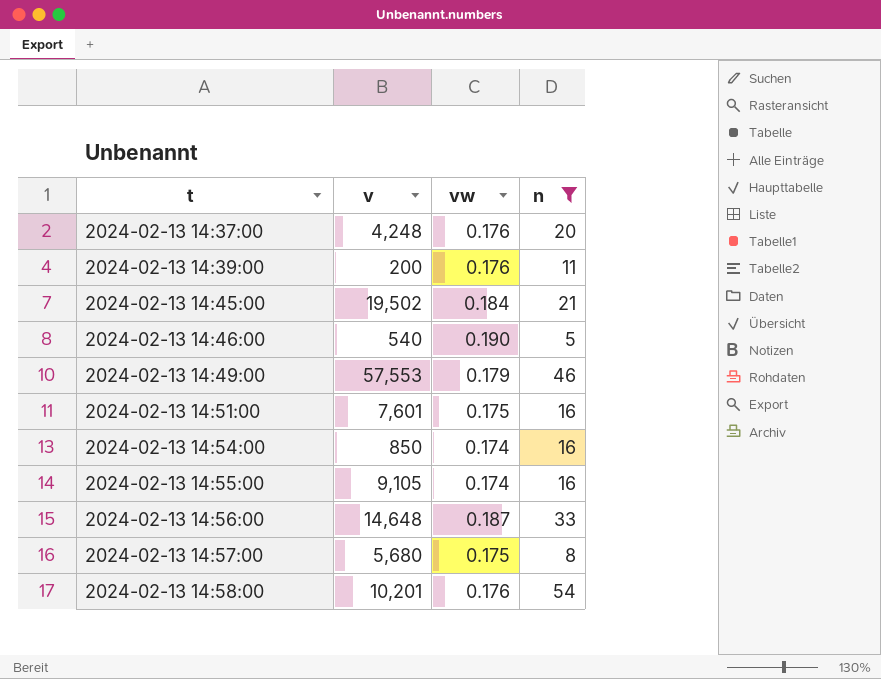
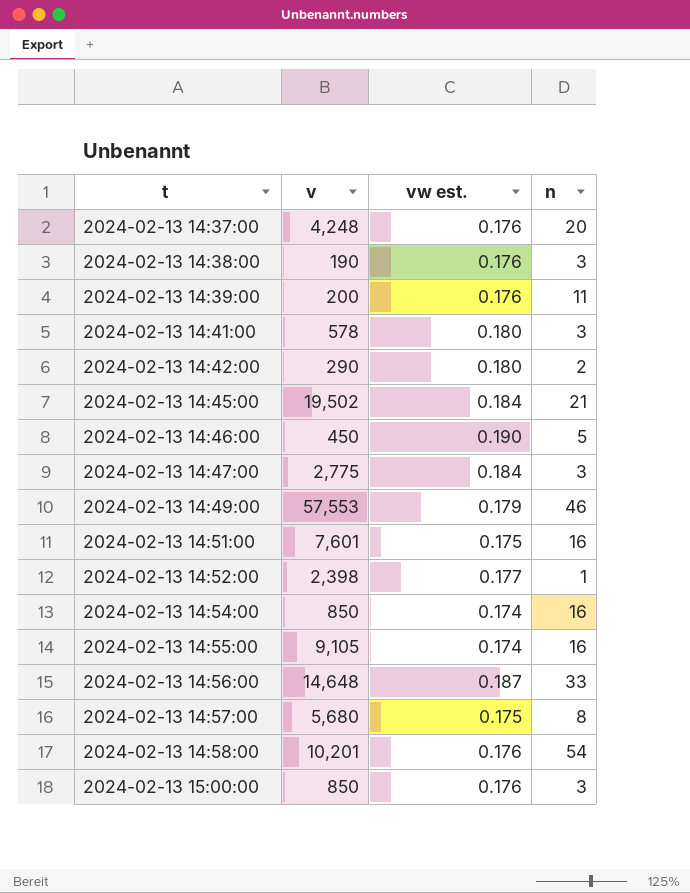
filter: n >= 5 -> none
column name: vw -> vw est.
2024-02-13 14:46:00 | v: 540 -> 450

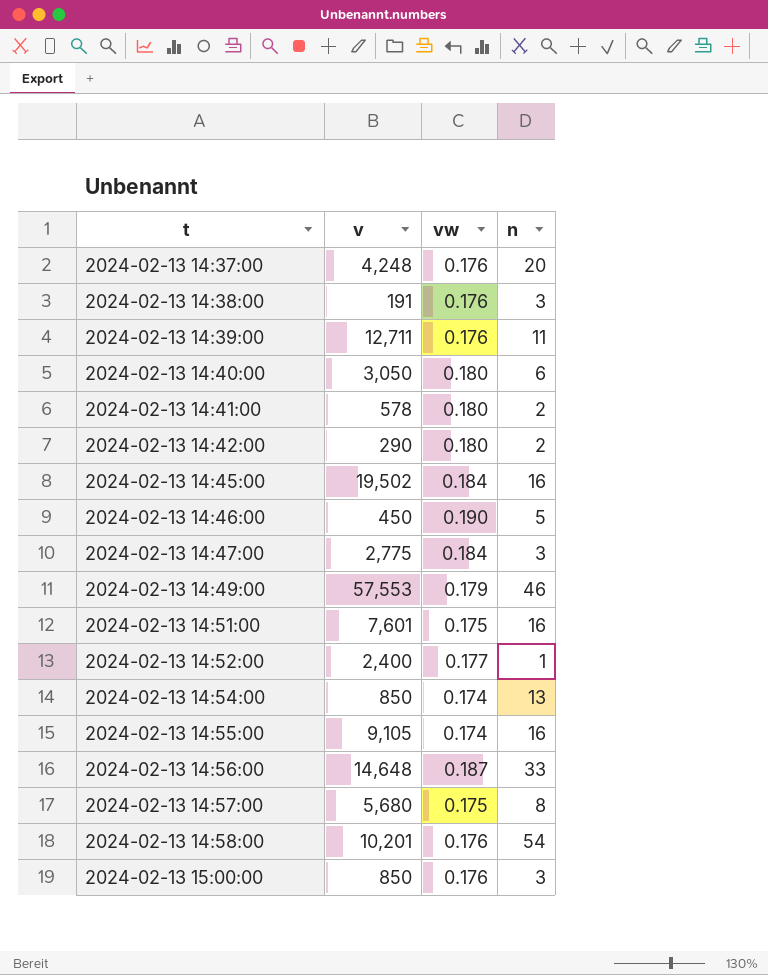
column name: vw est. -> vw
2024-02-13 14:38:00 | v: 190 -> 191
2024-02-13 14:39:00 | v: 200 -> 12,711
row 2024-02-13 14:40:00: none -> 3,050 | 0.180 | 6
2024-02-13 14:41:00 | n: 3 -> 2
2024-02-13 14:45:00 | n: 21 -> 16
2024-02-13 14:52:00 | v: 2,398 -> 2,400
2024-02-13 14:54:00 | n: 16 -> 13

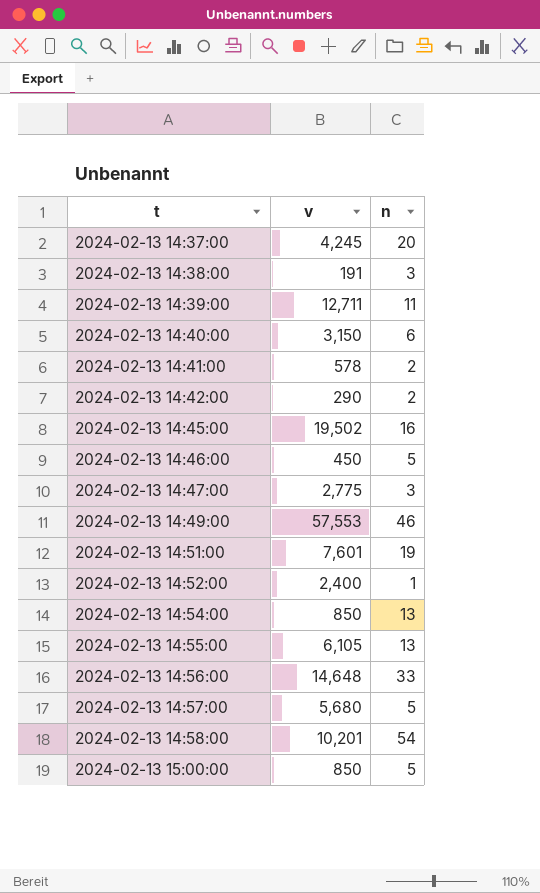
column vw | position: 3 -> none
2024-02-13 14:37:00 | v: 4,248 -> 4,245
2024-02-13 14:40:00 | v: 3,050 -> 3,150
2024-02-13 14:51:00 | n: 16 -> 19
2024-02-13 14:55:00 | v: 9,105 -> 6,105
2024-02-13 14:55:00 | n: 16 -> 13
2024-02-13 14:57:00 | n: 8 -> 5
2024-02-13 15:00:00 | n: 3 -> 5

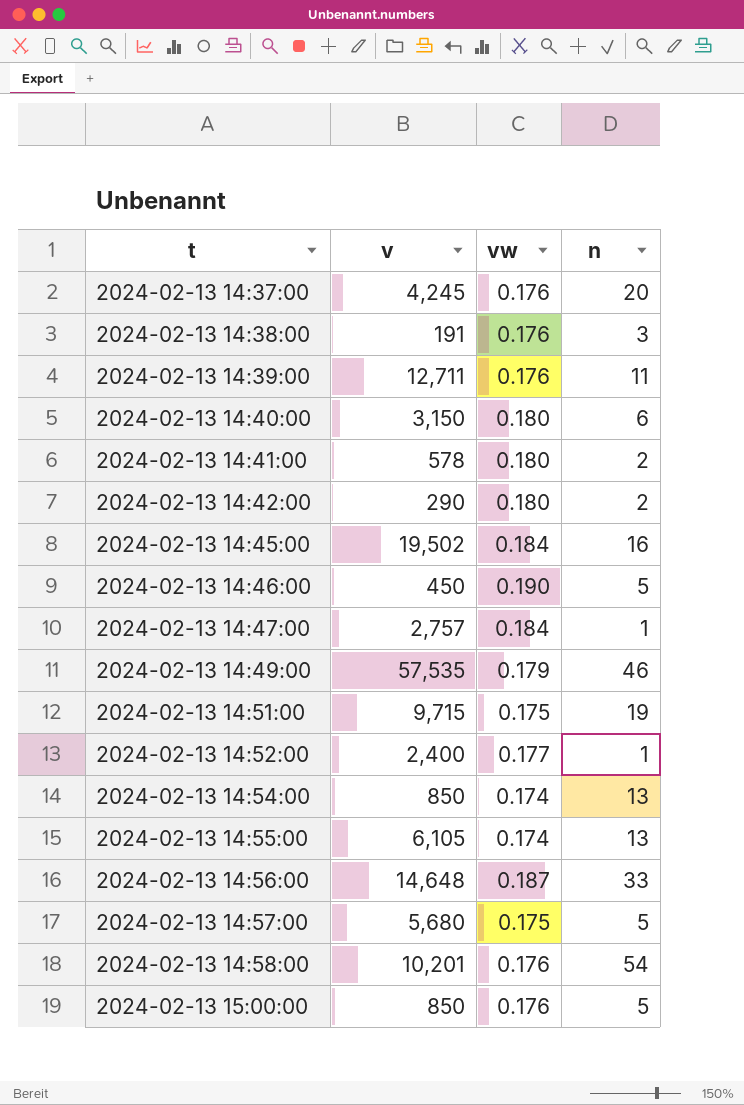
column vw | position: none -> 3
2024-02-13 14:47:00 | v: 2,775 -> 2,757
2024-02-13 14:47:00 | n: 3 -> 1
2024-02-13 14:49:00 | v: 57,553 -> 57,535
2024-02-13 14:51:00 | v: 7,601 -> 9,715

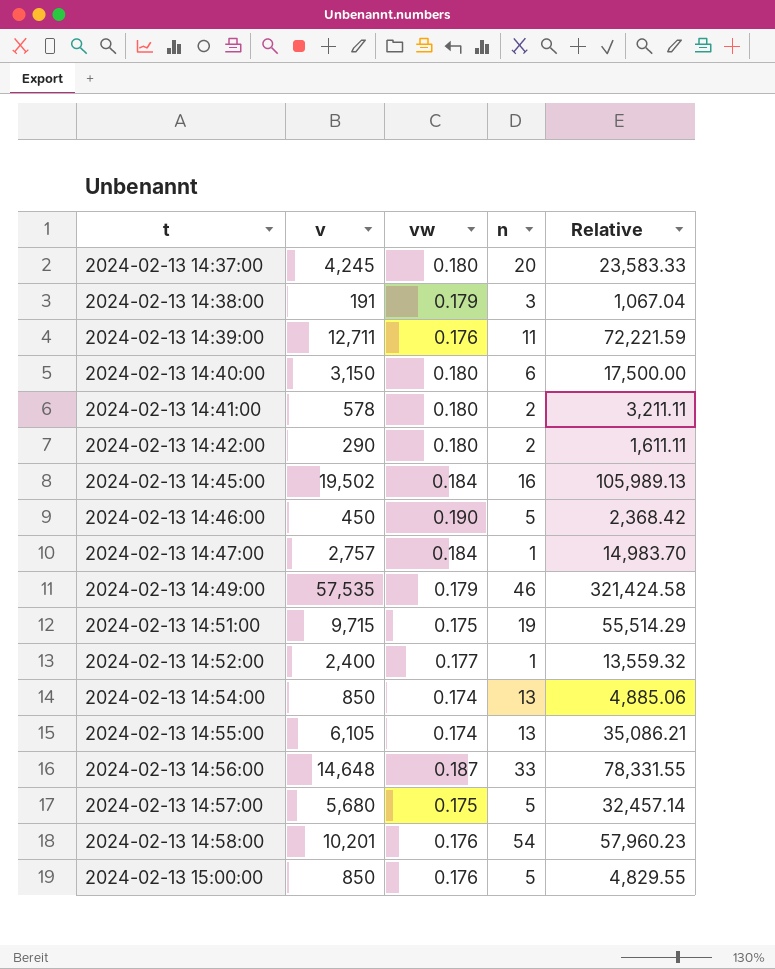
column Relative | formula: none -> [v] / [vw]
2024-02-13 14:37:00 | vw: 0.176 -> 0.180
2024-02-13 14:38:00 | vw: 0.176 -> 0.179

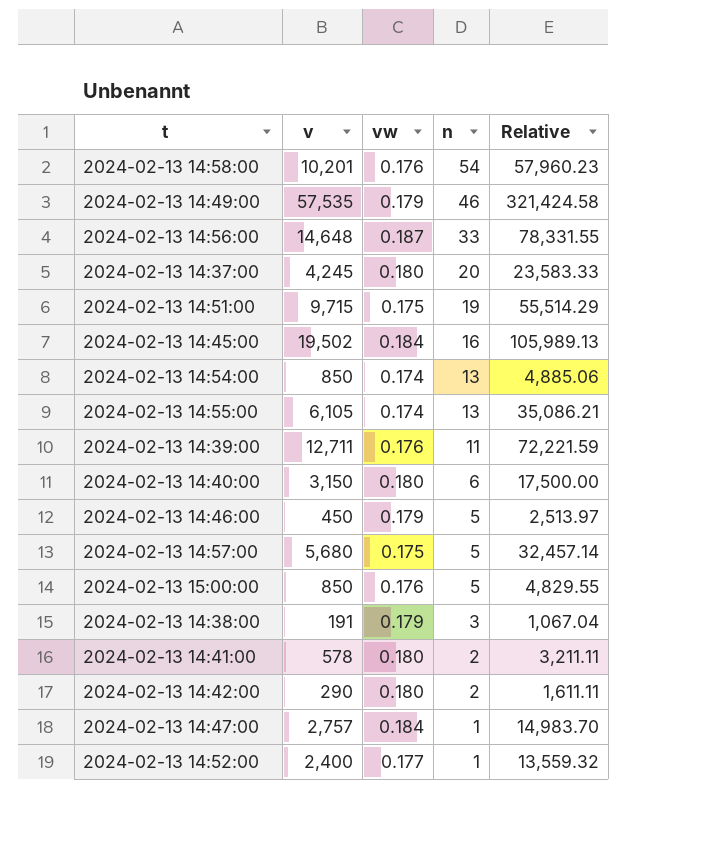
row order: t ascending -> n descending
2024-02-13 14:46:00 | vw: 0.190 -> 0.179
2024-02-13 14:46:00 | Relative: 2,368.42 -> 2,513.97

